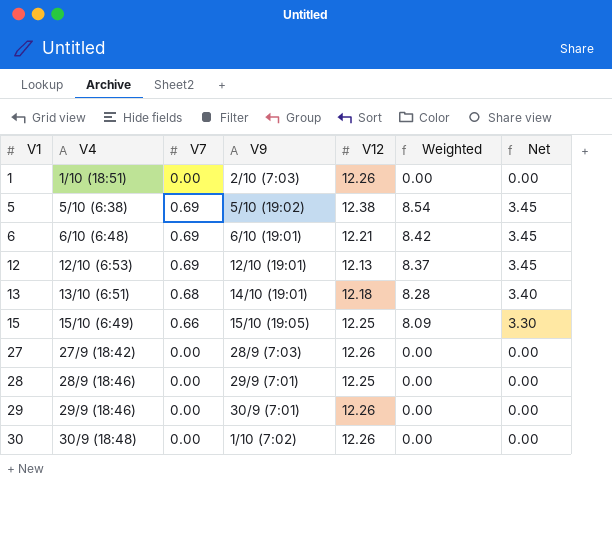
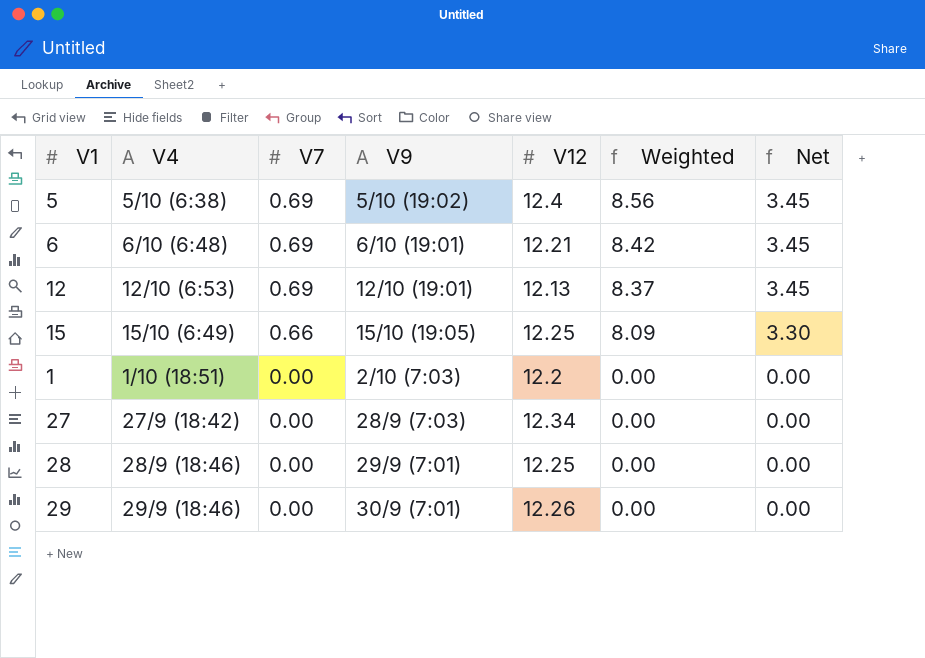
row order: V1 ascending -> V7 descending
row 13: 13/10 (6:51) | 0.68 | 14/10 (19:01) | 12.18 | 8.28 | 3.40 -> none
row 30: 30/9 (18:48) | 0.00 | 1/10 (7:02) | 12.26 | 0.00 | 0.00 -> none
5 | V12: 12.38 -> 12.4
5 | Weighted: 8.54 -> 8.56
1 | V12: 12.26 -> 12.2
27 | V12: 12.26 -> 12.34

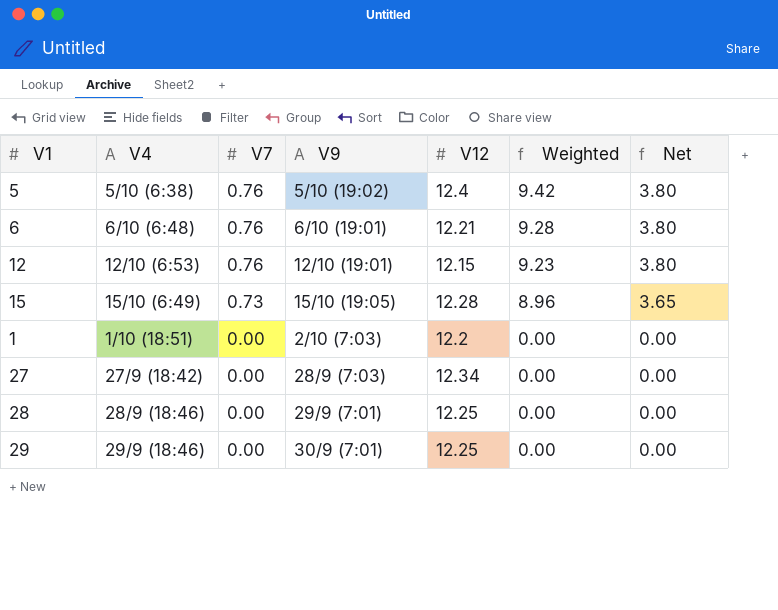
5 | V7: 0.69 -> 0.76
5 | Weighted: 8.56 -> 9.42
5 | Net: 3.45 -> 3.80
6 | V7: 0.69 -> 0.76
6 | Weighted: 8.42 -> 9.28
6 | Net: 3.45 -> 3.80
12 | V7: 0.69 -> 0.76
12 | V12: 12.13 -> 12.15
12 | Weighted: 8.37 -> 9.23
12 | Net: 3.45 -> 3.80
15 | V7: 0.66 -> 0.73
15 | V12: 12.25 -> 12.28
15 | Weighted: 8.09 -> 8.96
15 | Net: 3.30 -> 3.65
29 | V12: 12.26 -> 12.25

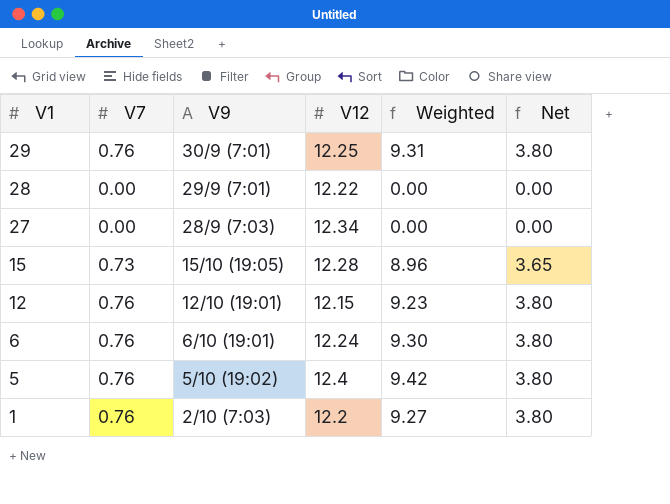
row order: V7 descending -> V1 descending
column V4 | position: 2 -> none
29 | V7: 0.00 -> 0.76
29 | Weighted: 0.00 -> 9.31
29 | Net: 0.00 -> 3.80
28 | V12: 12.25 -> 12.22
6 | V12: 12.21 -> 12.24
6 | Weighted: 9.28 -> 9.30
1 | V7: 0.00 -> 0.76
1 | Weighted: 0.00 -> 9.27
1 | Net: 0.00 -> 3.80

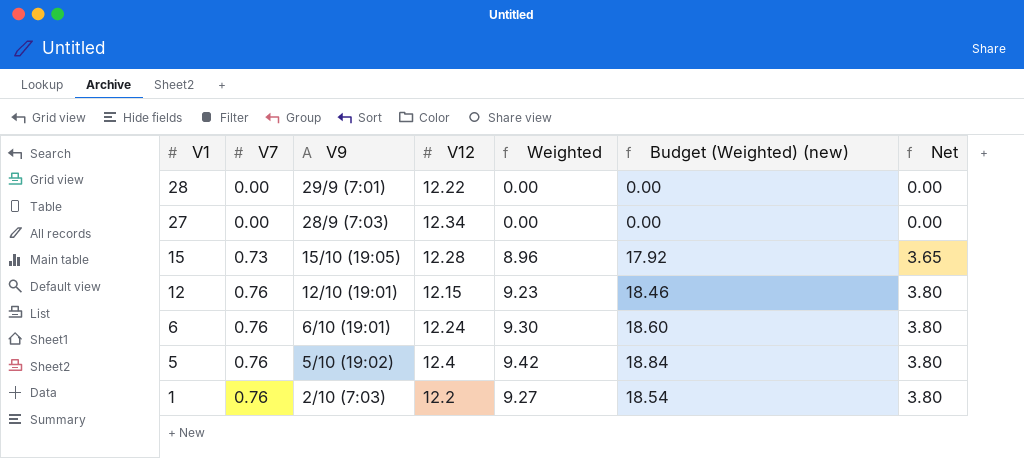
column Budget (Weighted) (new) | formula: none -> [Weighted] * 2
row 29: 0.76 | 30/9 (7:01) | 12.25 | 9.31 | 3.80 -> none

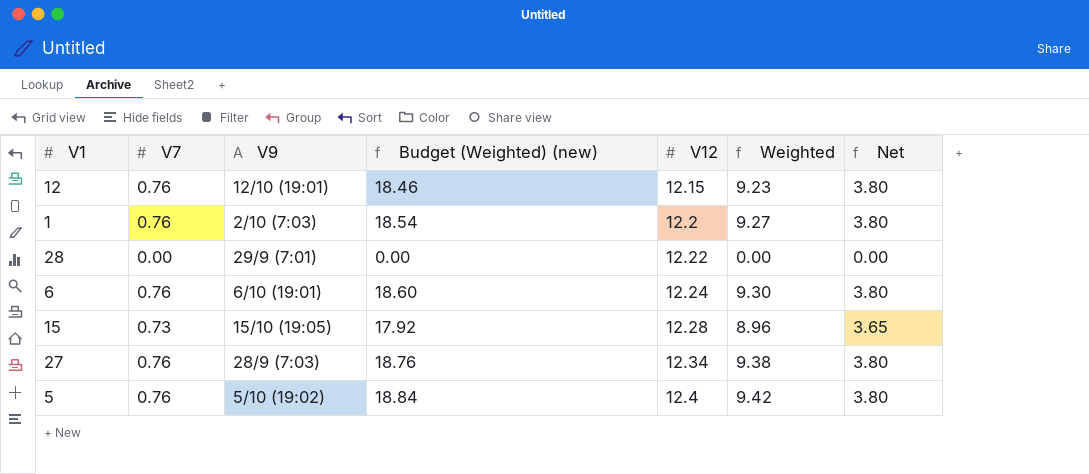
row order: V1 descending -> V12 ascending
column Budget (Weighted) (new) | position: 6 -> 4
27 | V7: 0.00 -> 0.76
27 | Budget (Weighted) (new): 0.00 -> 18.76
27 | Weighted: 0.00 -> 9.38
27 | Net: 0.00 -> 3.80

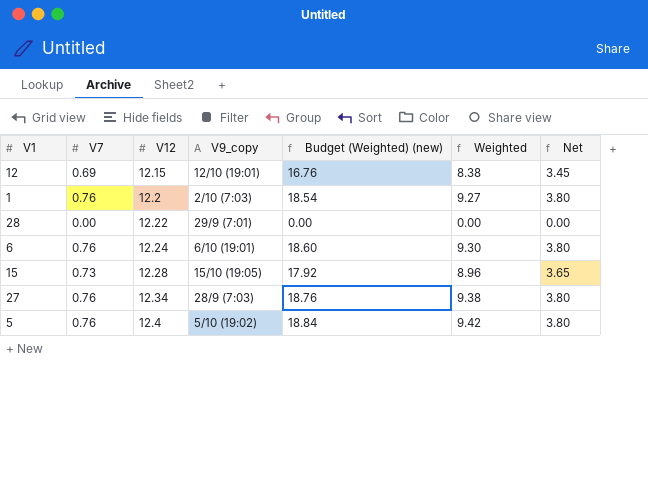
column V12 | position: 5 -> 3
column name: V9 -> V9_copy
12 | V7: 0.76 -> 0.69
12 | Budget (Weighted) (new): 18.46 -> 16.76
12 | Weighted: 9.23 -> 8.38
12 | Net: 3.80 -> 3.45

